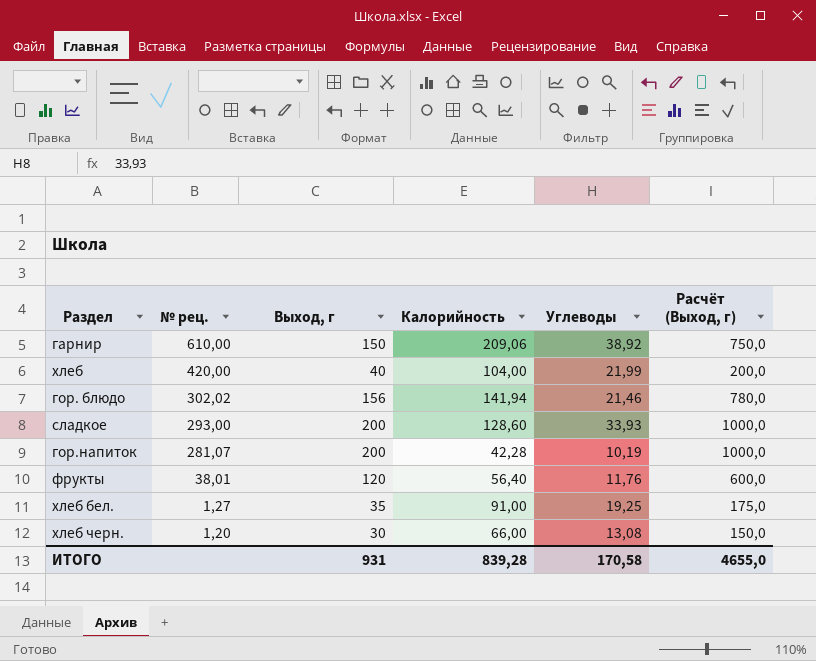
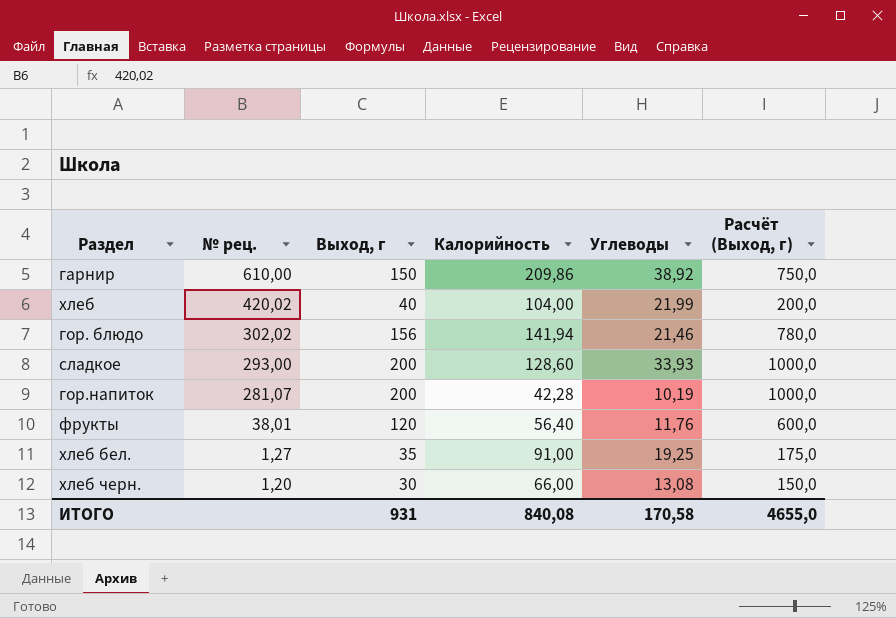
гарнир | Калорийность: 209,06 -> 209,86
хлеб | № рец.: 420,00 -> 420,02
ИТОГО | Калорийность: 839,28 -> 840,08

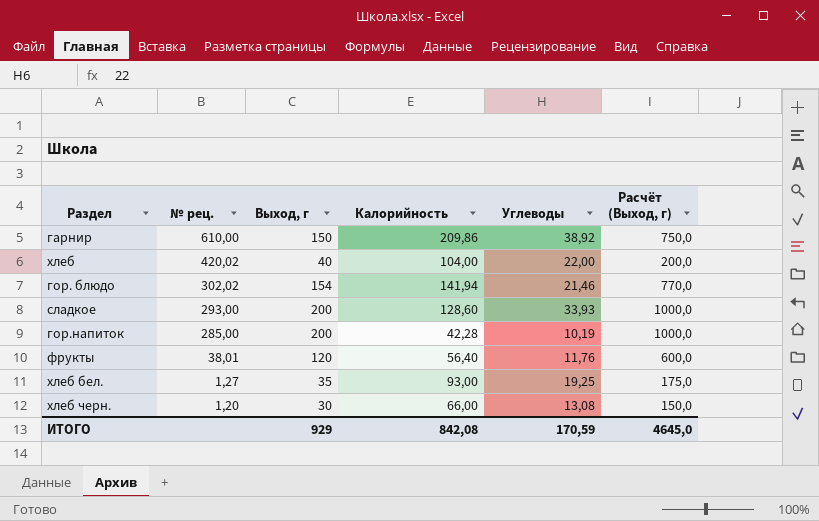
хлеб | Углеводы: 21,99 -> 22,00
гор. блюдо | Выход, г: 156 -> 154
гор. блюдо | Расчёт (Выход, г): 780,0 -> 770,0
гор.напиток | № рец.: 281,07 -> 285,00
хлеб бел. | Калорийность: 91,00 -> 93,00
ИТОГО | Выход, г: 931 -> 929
ИТОГО | Калорийность: 840,08 -> 842,08
ИТОГО | Углеводы: 170,58 -> 170,59
ИТОГО | Расчёт (Выход, г): 4655,0 -> 4645,0

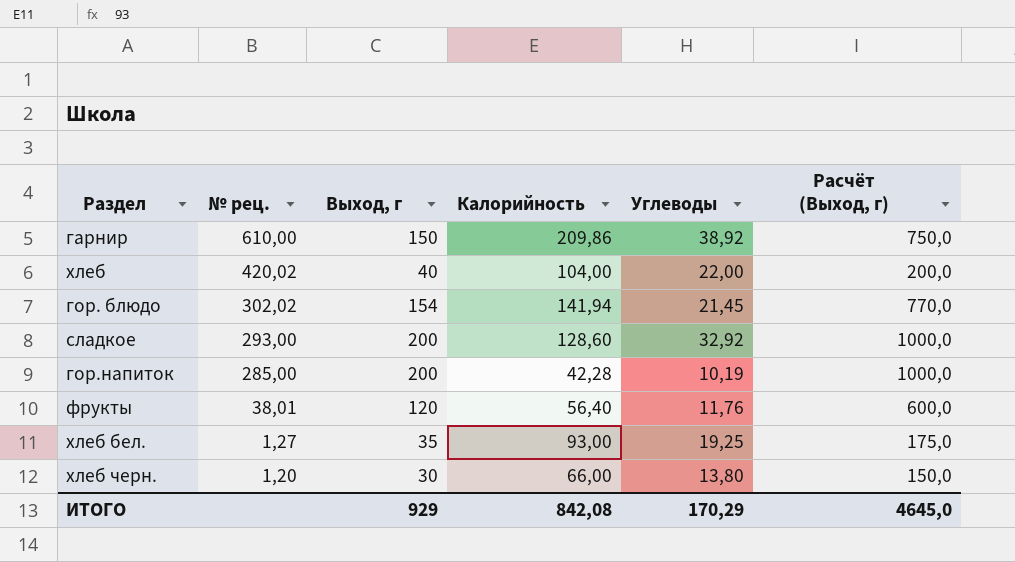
гор. блюдо | Углеводы: 21,46 -> 21,45
сладкое | Углеводы: 33,93 -> 32,92
хлеб черн. | Углеводы: 13,08 -> 13,80
ИТОГО | Углеводы: 170,59 -> 170,29

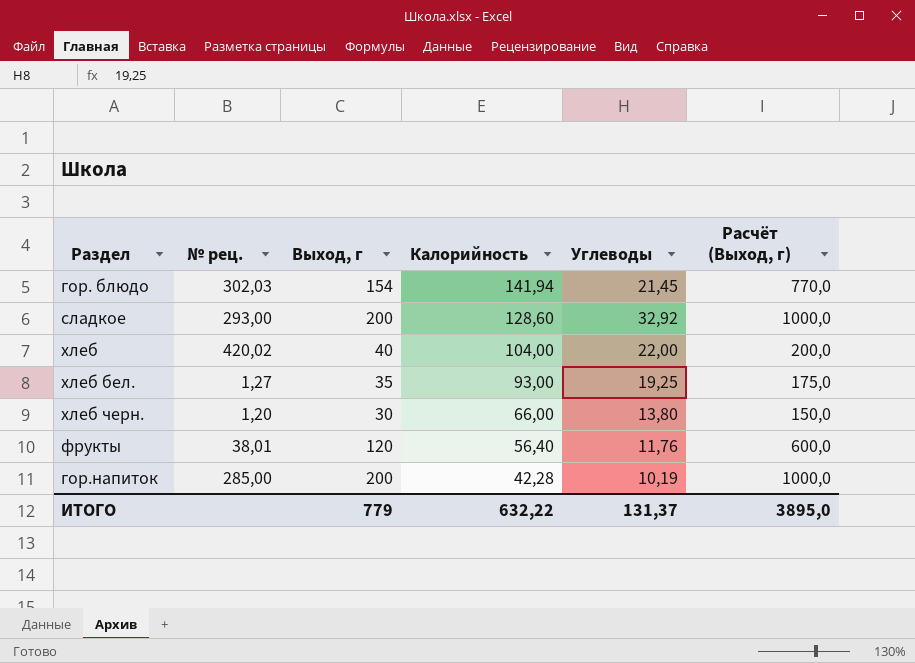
row order: № рец. descending -> Калорийность descending
row гарнир: 610,00 | 150 | 209,86 | 38,92 | 750,0 -> none
гор. блюдо | № рец.: 302,02 -> 302,03
ИТОГО | Выход, г: 929 -> 779
ИТОГО | Калорийность: 842,08 -> 632,22
ИТОГО | Углеводы: 170,29 -> 131,37
ИТОГО | Расчёт (Выход, г): 4645,0 -> 3895,0

